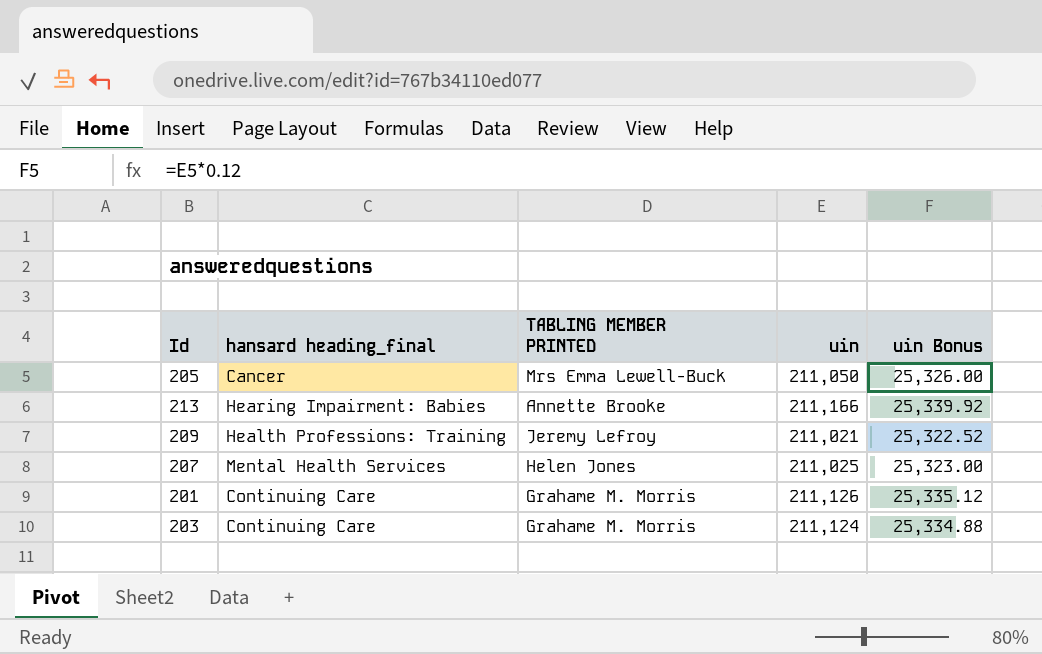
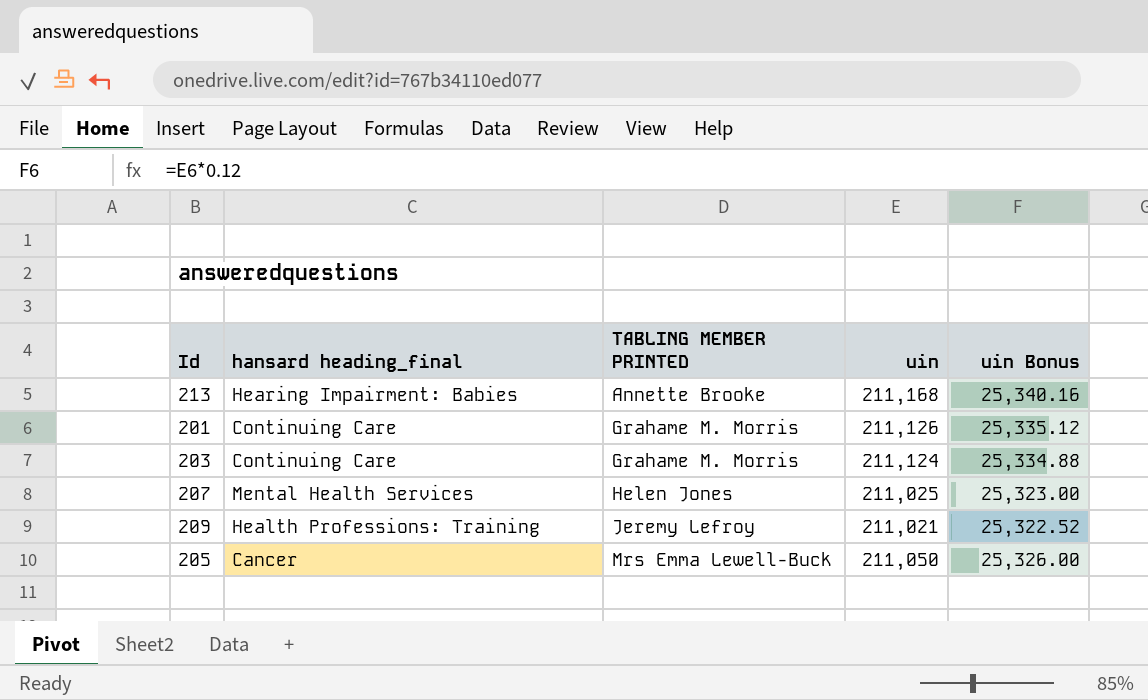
row order: none -> TABLING MEMBER PRINTED ascending
213 | uin: 211,166 -> 211,168
213 | uin Bonus: 25,339.92 -> 25,340.16

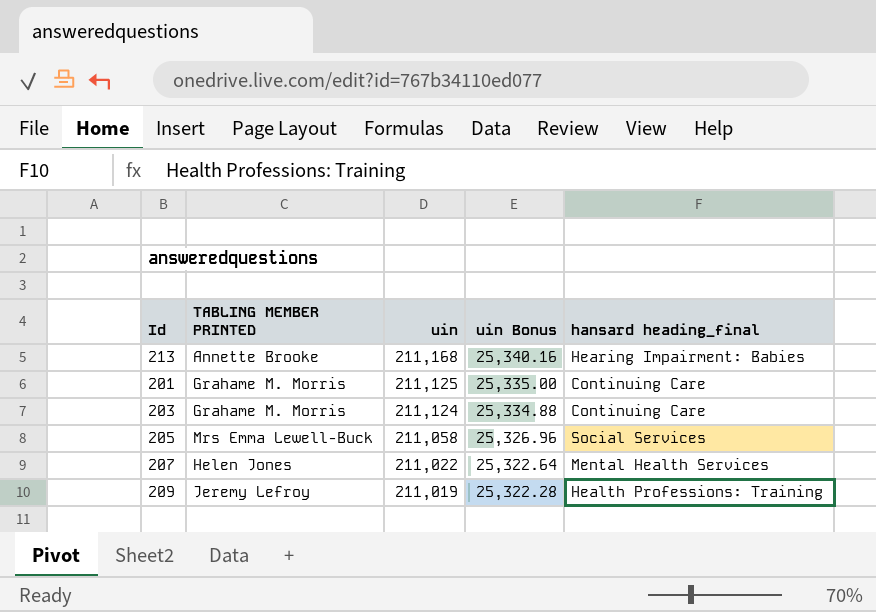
row order: TABLING MEMBER PRINTED ascending -> uin descending
column hansard heading_final | position: 2 -> 5
201 | uin: 211,126 -> 211,125
201 | uin Bonus: 25,335.12 -> 25,335.00
205 | uin: 211,050 -> 211,058
205 | uin Bonus: 25,326.00 -> 25,326.96
205 | hansard heading_final: Cancer -> Social Services
207 | uin: 211,025 -> 211,022
207 | uin Bonus: 25,323.00 -> 25,322.64
209 | uin: 211,021 -> 211,019
209 | uin Bonus: 25,322.52 -> 25,322.28

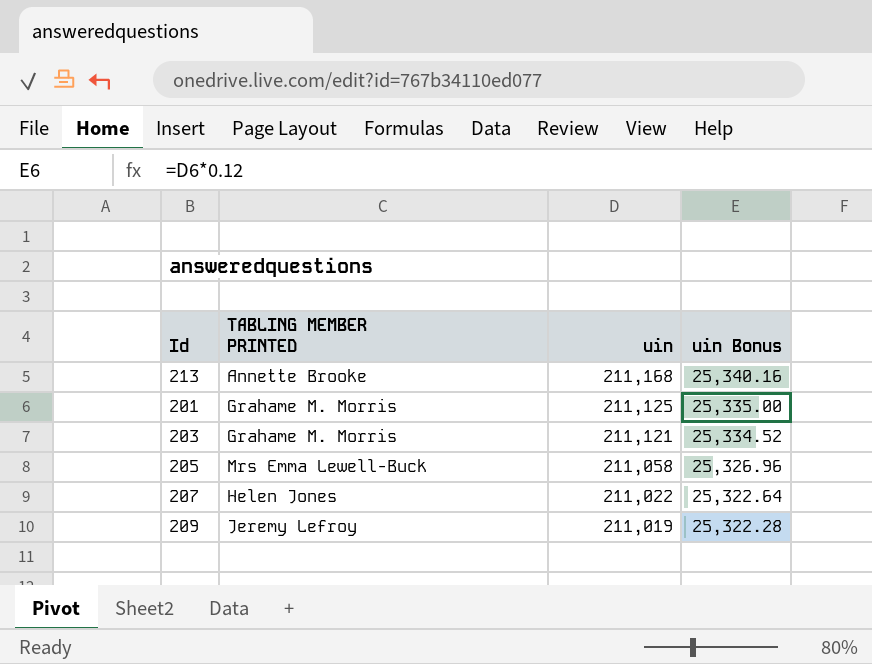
column hansard heading_final | position: 5 -> none
203 | uin: 211,124 -> 211,121
203 | uin Bonus: 25,334.88 -> 25,334.52

